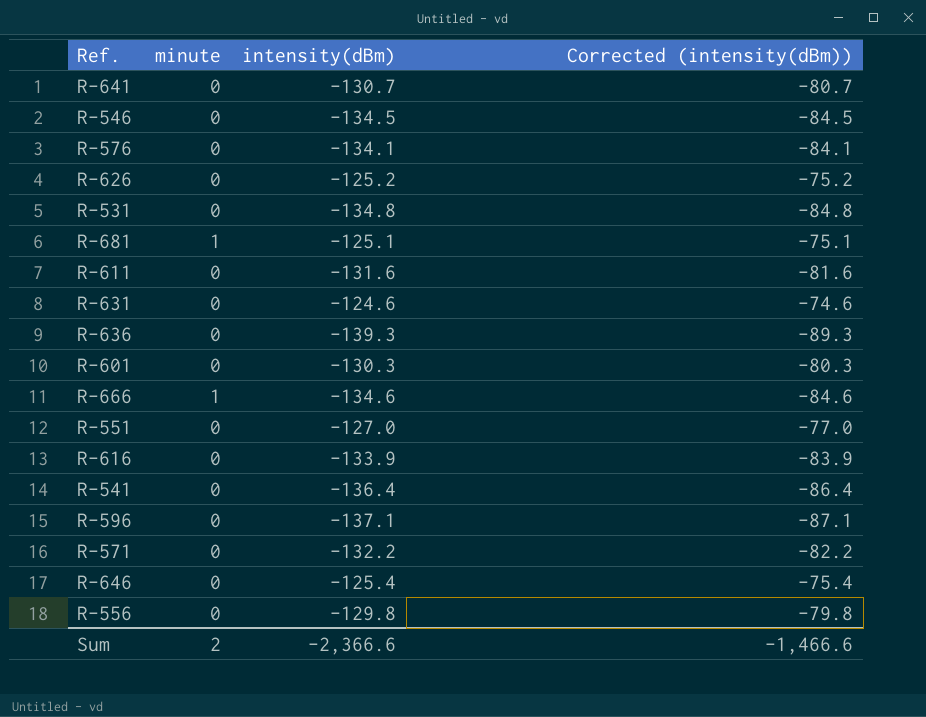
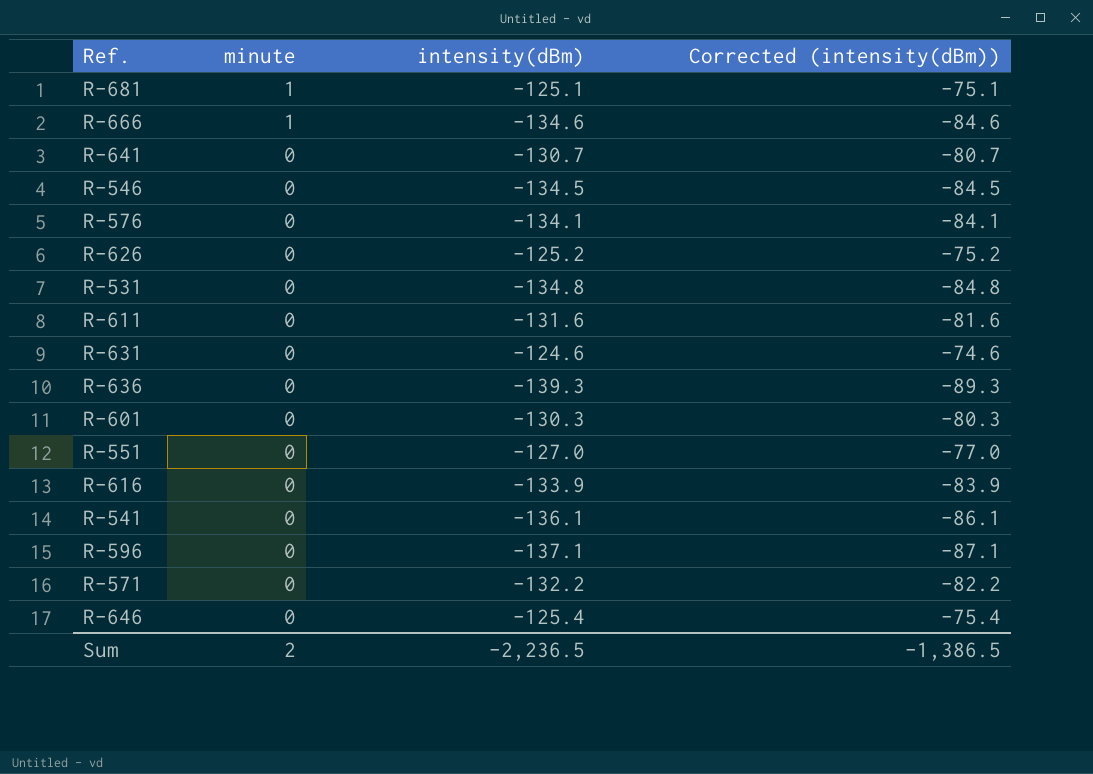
row order: none -> minute descending
row R-556: 0 | -129.8 | -79.8 -> none
R-541 | intensity(dBm): -136.4 -> -136.1
R-541 | Corrected (intensity(dBm)): -86.4 -> -86.1
Sum | intensity(dBm): -2,366.6 -> -2,236.5
Sum | Corrected (intensity(dBm)): -1,466.6 -> -1,386.5

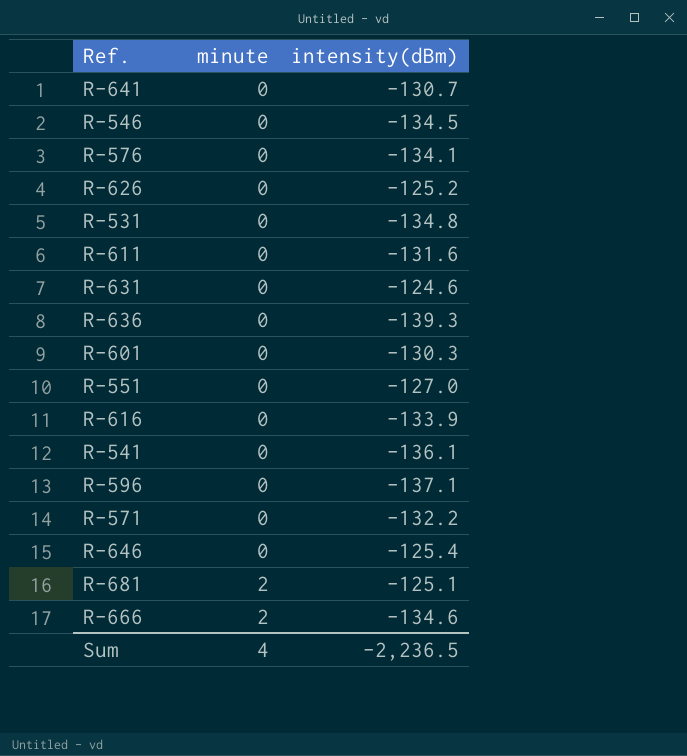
row order: minute descending -> minute ascending
column Corrected (intensity(dBm)) | formula: [intensity(dBm)] + 50 -> none
R-681 | minute: 1 -> 2
R-666 | minute: 1 -> 2
Sum | minute: 2 -> 4

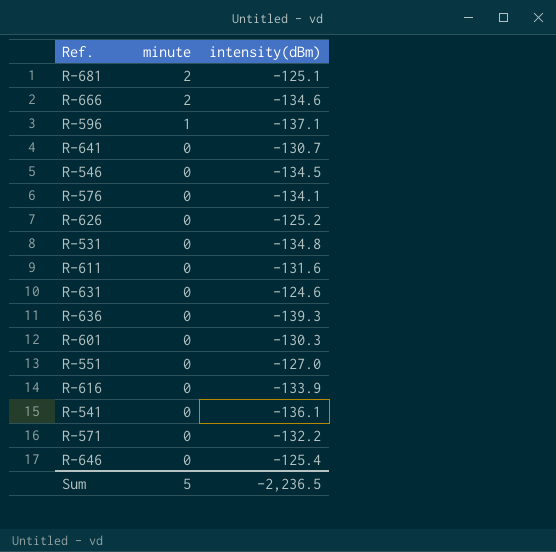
row order: minute ascending -> minute descending
R-596 | minute: 0 -> 1
Sum | minute: 4 -> 5

